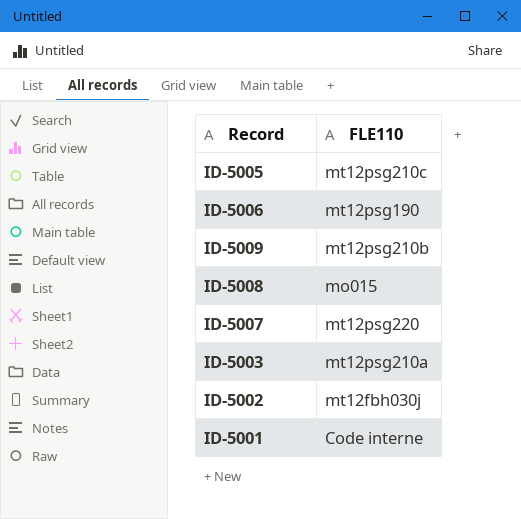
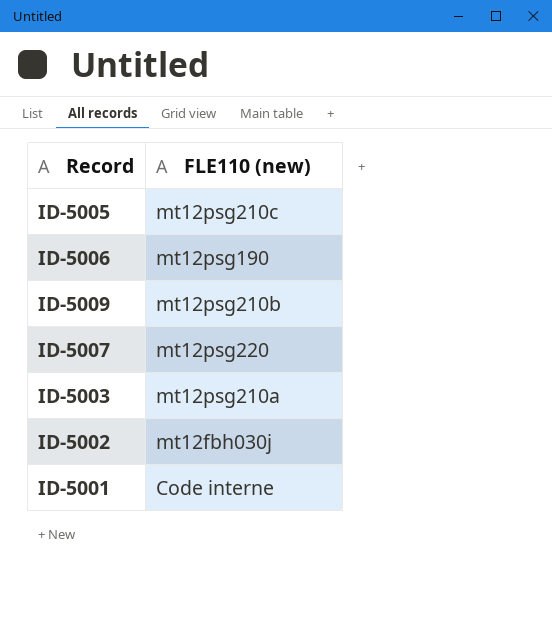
column name: FLE110 -> FLE110 (new)
row ID-5008: mo015 -> none

